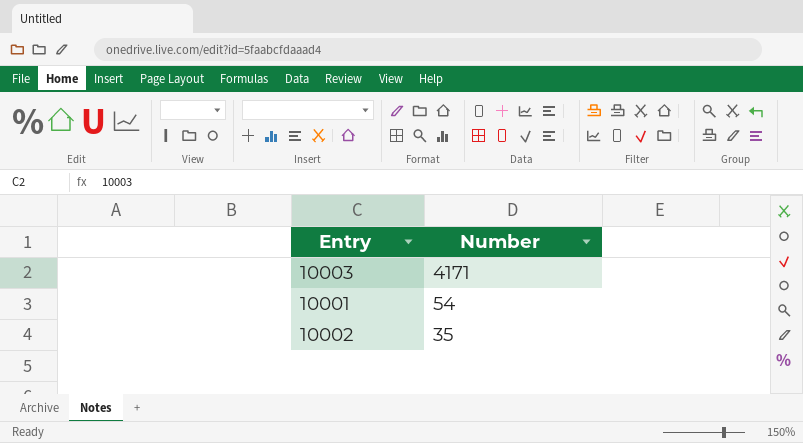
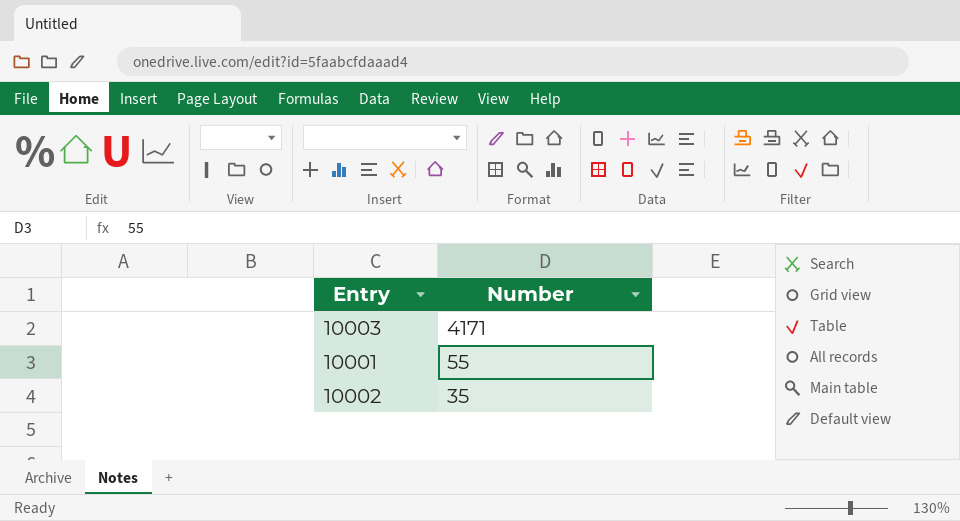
10001 | Number: 54 -> 55

